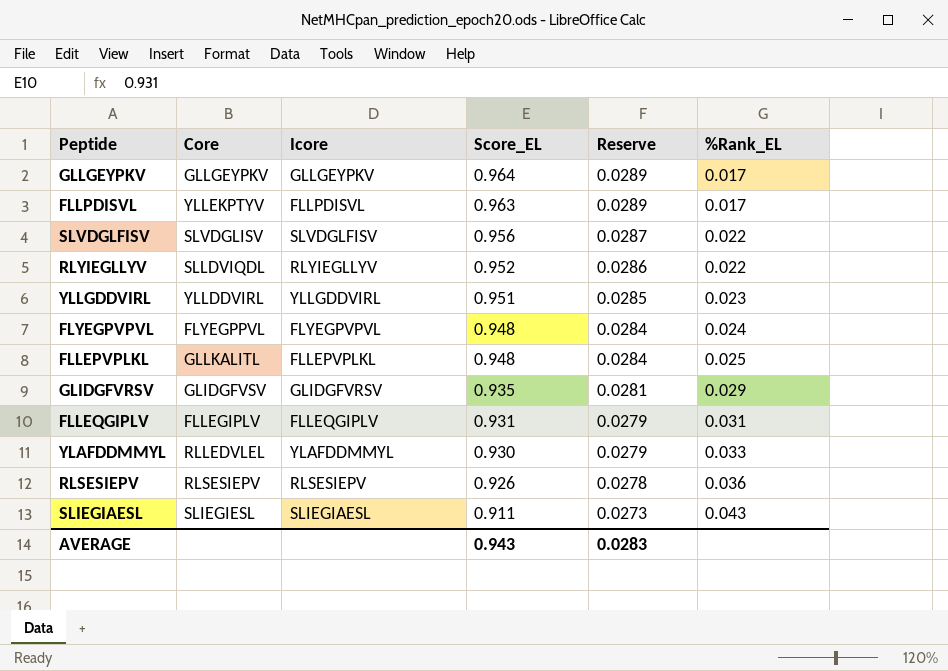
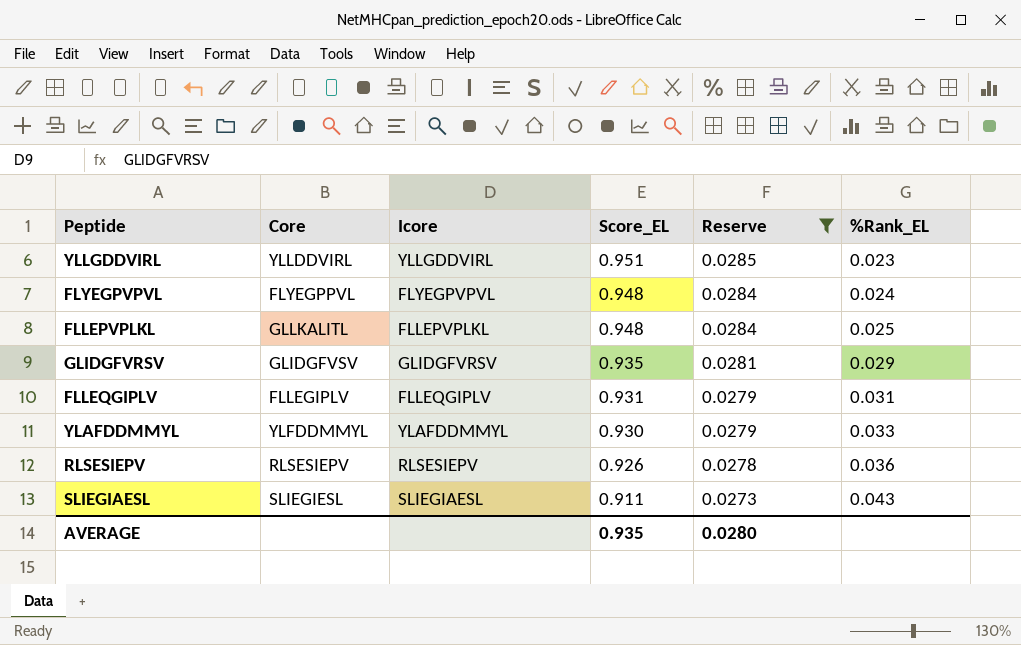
filter: none -> Reserve <= 0.0285
YLAFDDMMYL | Core: RLLEDVLEL -> YLFDDMMYL
AVERAGE | Score_EL: 0.943 -> 0.935
AVERAGE | Reserve: 0.0283 -> 0.0280

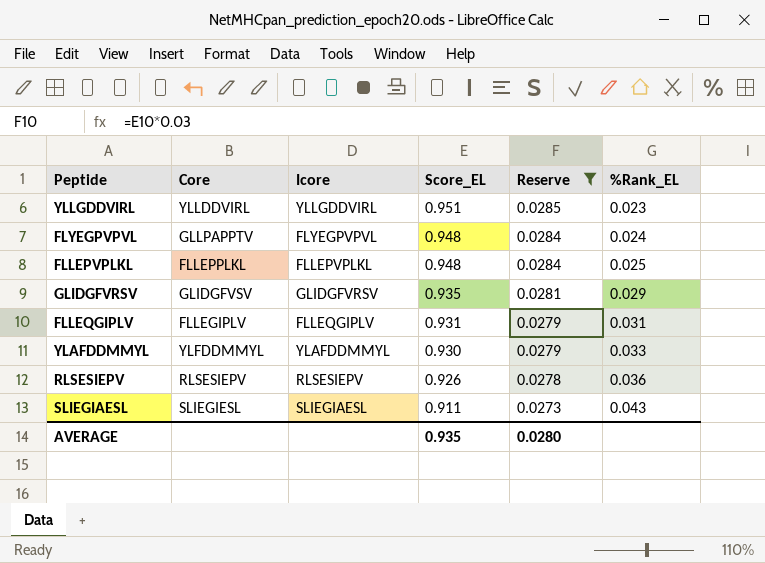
FLYEGPVPVL | Core: FLYEGPPVL -> GLLPAPPTV
FLLEPVPLKL | Core: GLLKALITL -> FLLEPPLKL

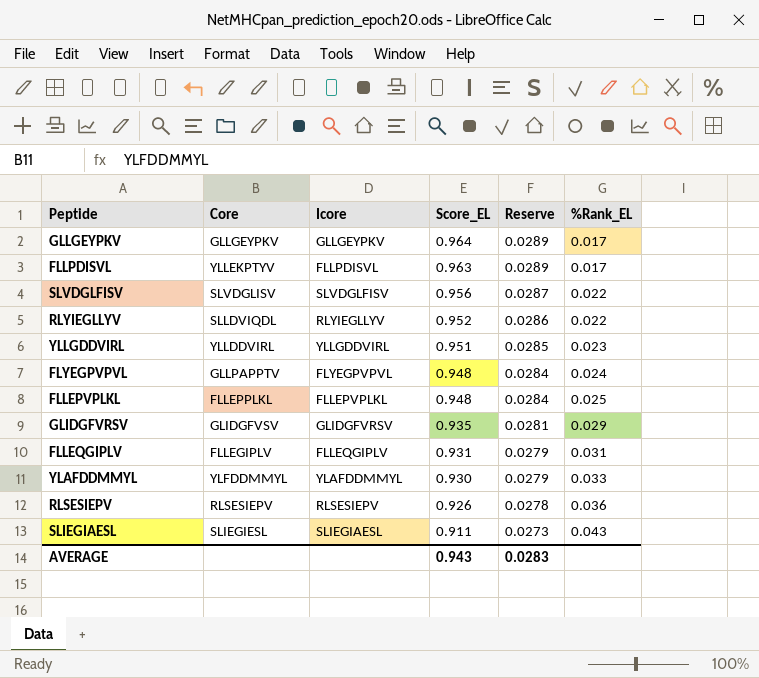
filter: Reserve <= 0.0285 -> none
AVERAGE | Score_EL: 0.935 -> 0.943
AVERAGE | Reserve: 0.0280 -> 0.0283

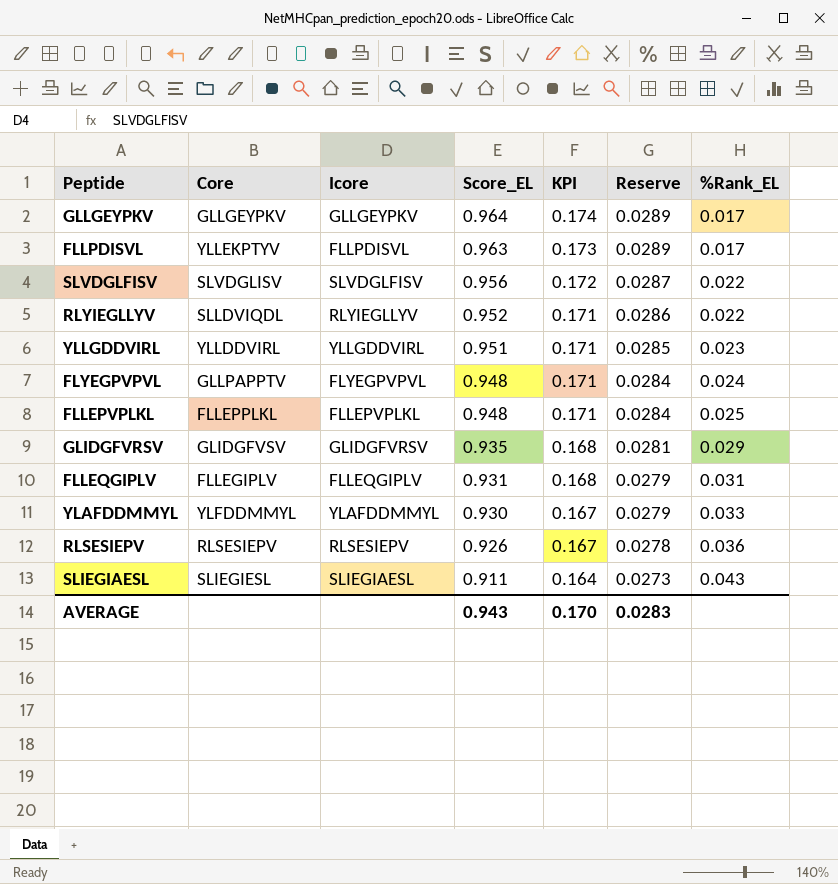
column KPI | formula: none -> [Score_EL] * 0.18

